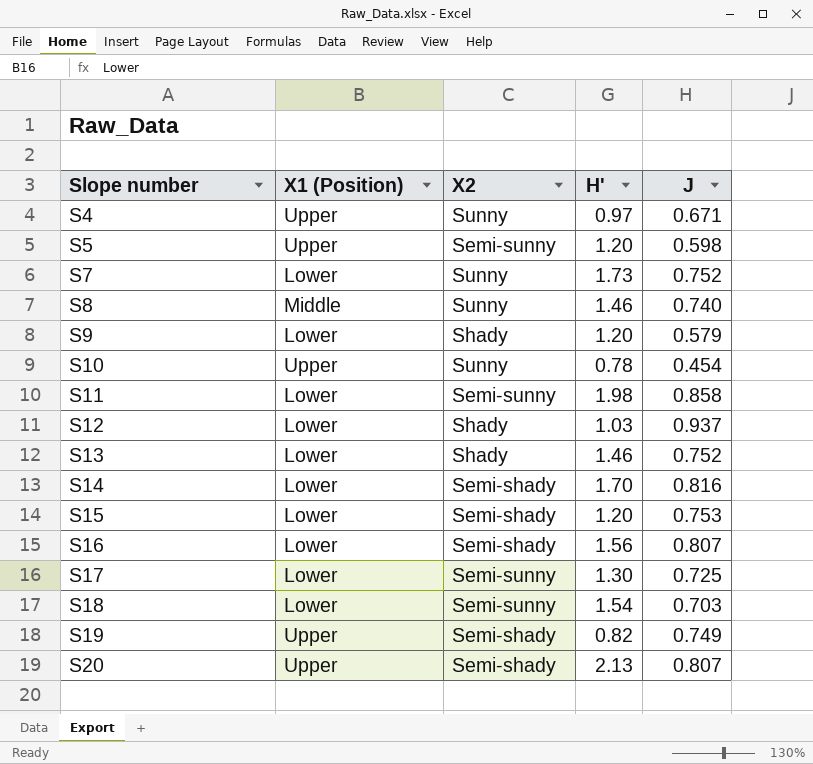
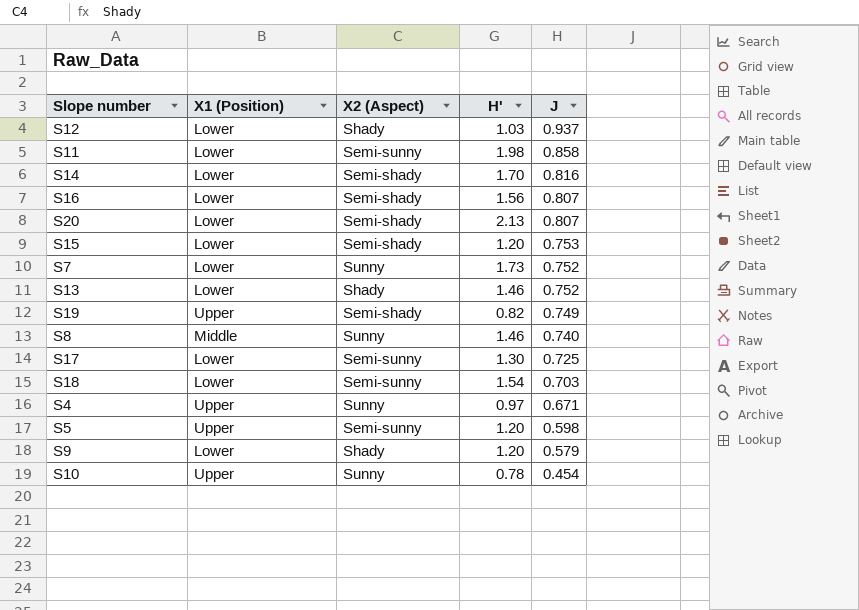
row order: Slope number ascending -> J descending
column name: X2 -> X2 (Aspect)
S20 | X1 (Position): Upper -> Lower

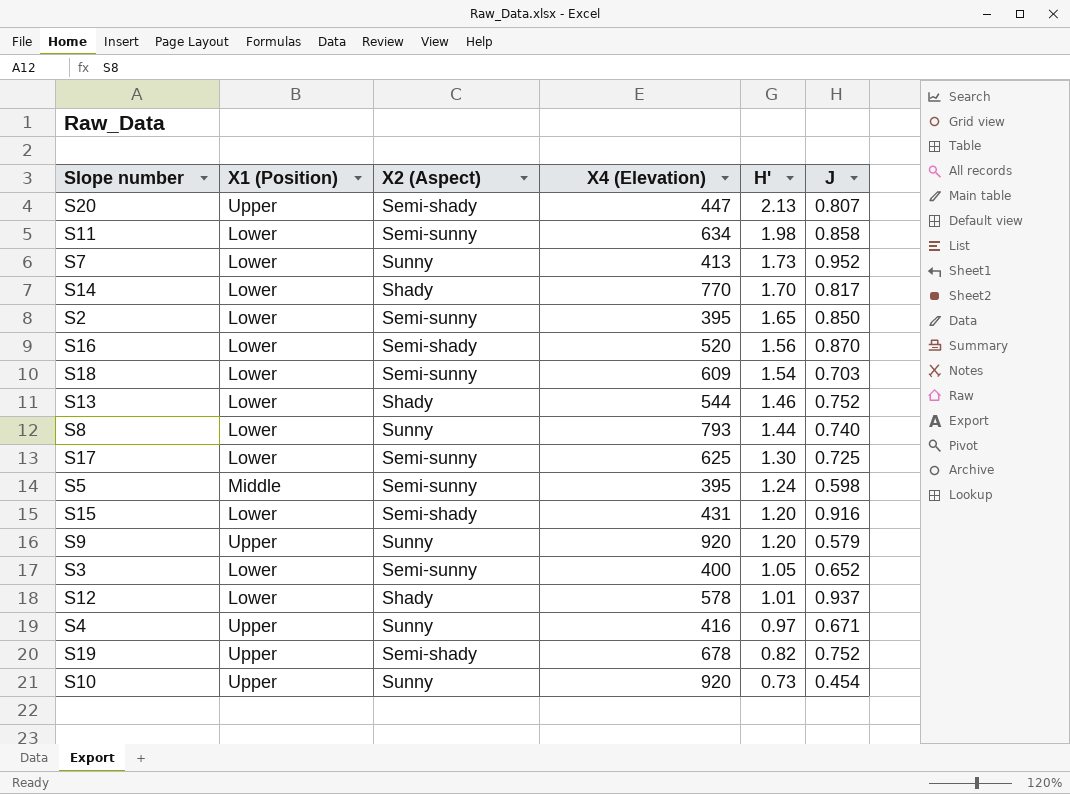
row order: J descending -> H' descending
column X4 (Elevation) | position: none -> 4
S20 | X1 (Position): Lower -> Upper
S7 | J: 0.752 -> 0.952
S14 | X2 (Aspect): Semi-shady -> Shady
S14 | J: 0.816 -> 0.817
row S2: none -> Lower | Semi-sunny | 395 | 1.65 | 0.850
S16 | J: 0.807 -> 0.870
S8 | X1 (Position): Middle -> Lower
S8 | H': 1.46 -> 1.44
S5 | X1 (Position): Upper -> Middle
S5 | H': 1.20 -> 1.24
S15 | J: 0.753 -> 0.916
S9 | X1 (Position): Lower -> Upper
S9 | X2 (Aspect): Shady -> Sunny
row S3: none -> Lower | Semi-sunny | 400 | 1.05 | 0.652
S12 | H': 1.03 -> 1.01
S19 | J: 0.749 -> 0.752
S10 | H': 0.78 -> 0.73

